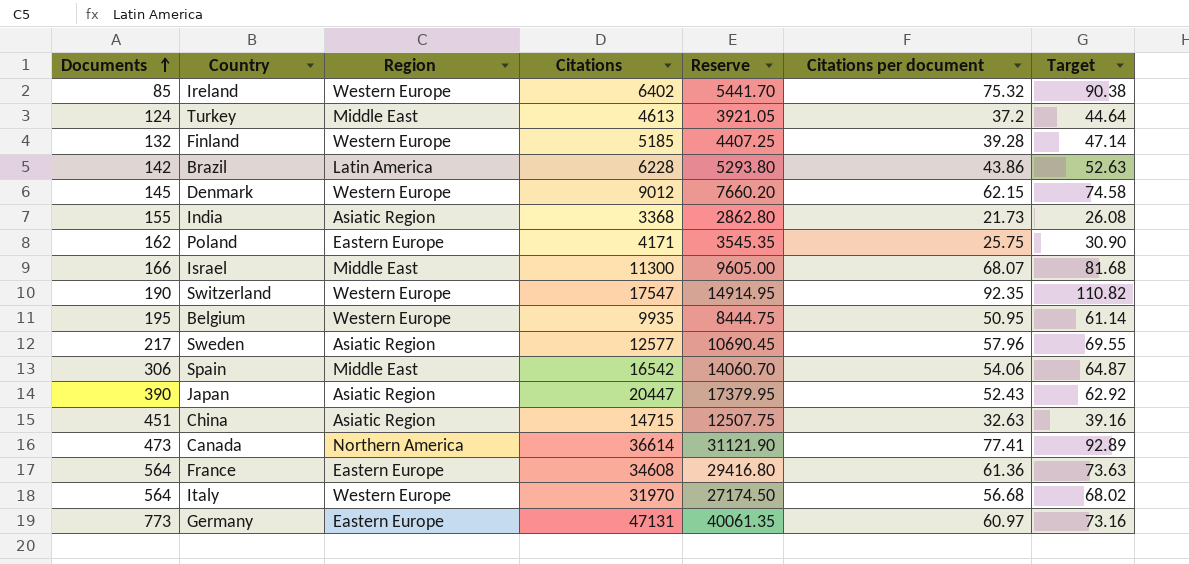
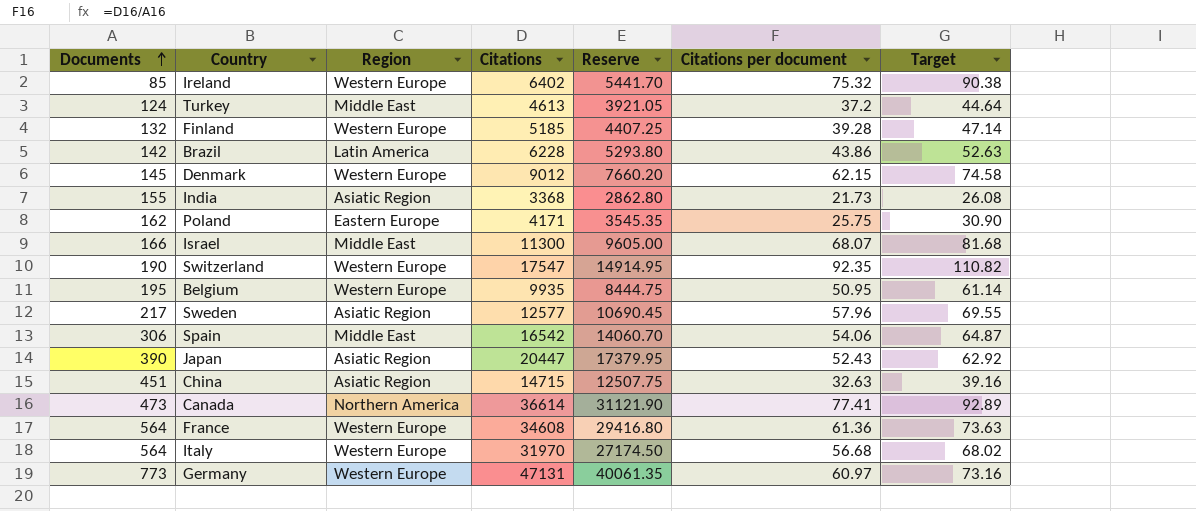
France | Region: Eastern Europe -> Western Europe
Germany | Region: Eastern Europe -> Western Europe

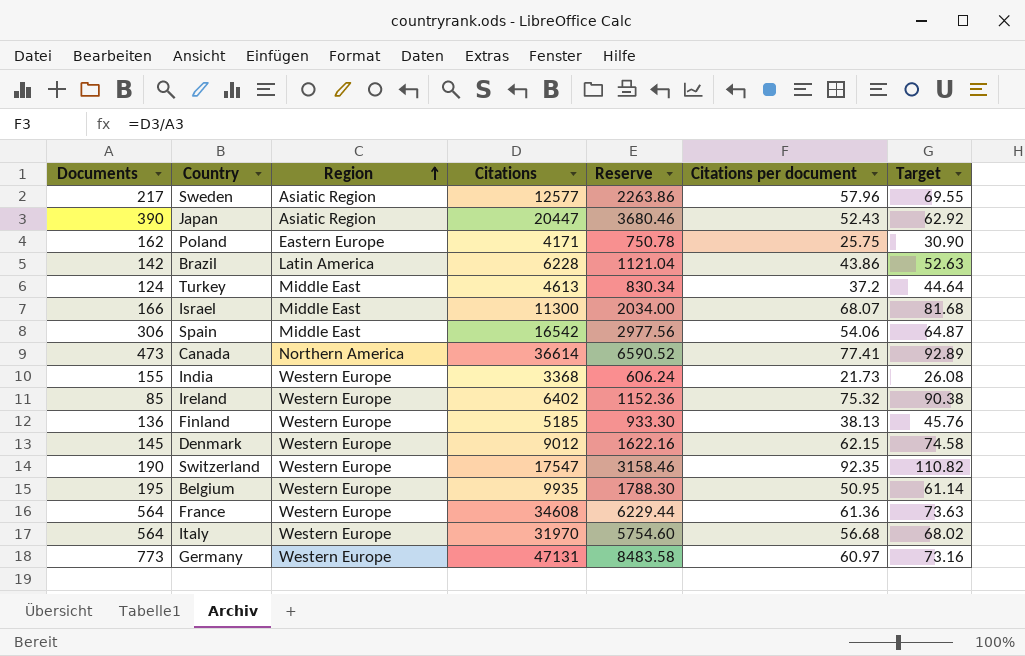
row order: Documents ascending -> Region ascending
column Reserve | formula: [Citations] * 0.85 -> [Citations] * 0.18
row China: 451 | Asiatic Region | 14715 | 12507.75 | 32.63 | 39.16 -> none
India | Region: Asiatic Region -> Western Europe
Finland | Documents: 132 -> 136
Finland | Citations per document: 39.28 -> 38.13
Finland | Target: 47.14 -> 45.76

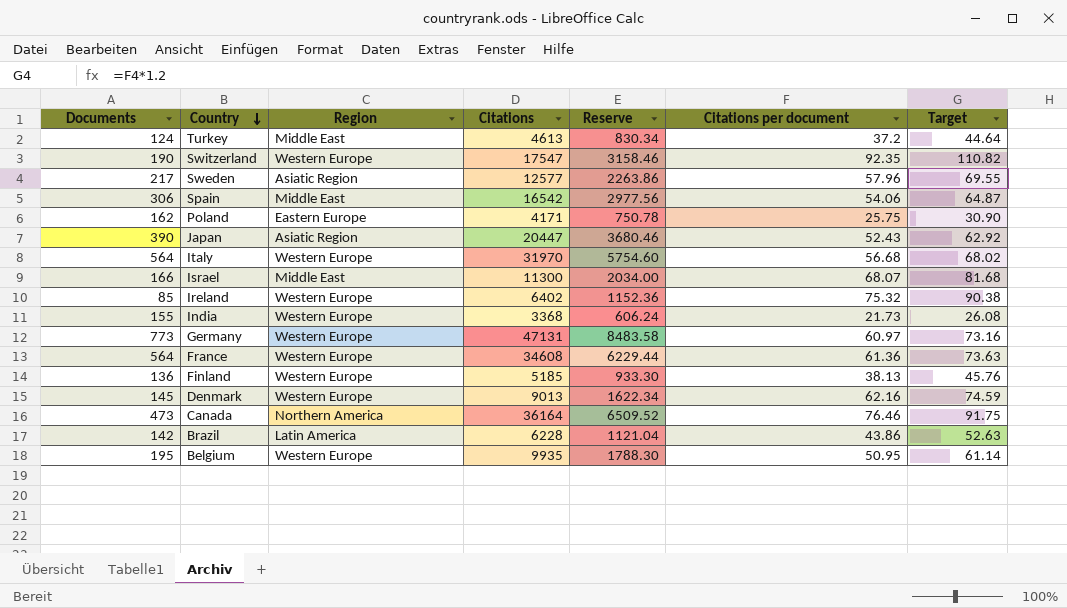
row order: Region ascending -> Country descending
Denmark | Citations: 9012 -> 9013
Denmark | Reserve: 1622.16 -> 1622.34
Denmark | Citations per document: 62.15 -> 62.16
Denmark | Target: 74.58 -> 74.59
Canada | Citations: 36614 -> 36164
Canada | Reserve: 6590.52 -> 6509.52
Canada | Citations per document: 77.41 -> 76.46
Canada | Target: 92.89 -> 91.75

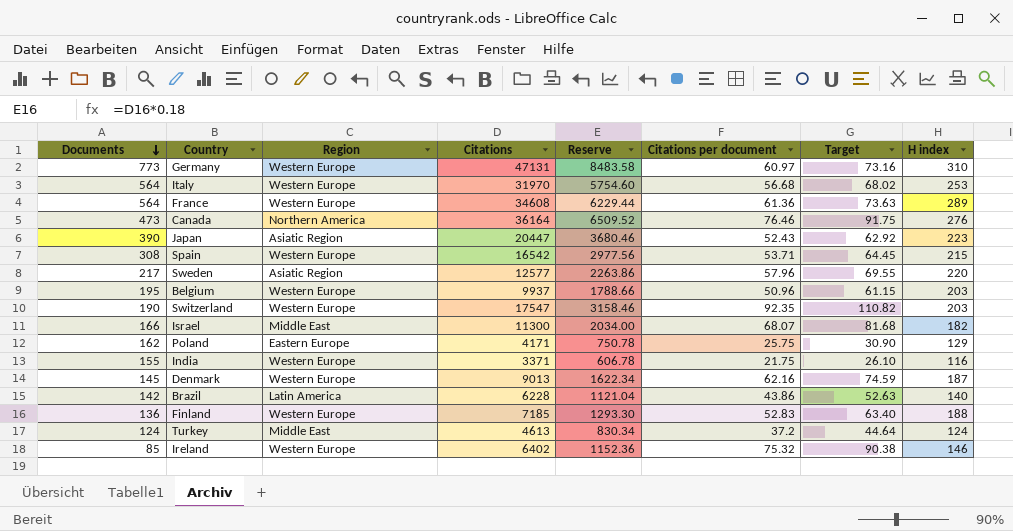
row order: Country descending -> Documents descending
column H index | position: none -> 8
Spain | Documents: 306 -> 308
Spain | Region: Middle East -> Western Europe
Spain | Citations per document: 54.06 -> 53.71
Spain | Target: 64.87 -> 64.45
Belgium | Citations: 9935 -> 9937
Belgium | Reserve: 1788.30 -> 1788.66
Belgium | Citations per document: 50.95 -> 50.96
Belgium | Target: 61.14 -> 61.15
India | Citations: 3368 -> 3371
India | Reserve: 606.24 -> 606.78
India | Citations per document: 21.73 -> 21.75
India | Target: 26.08 -> 26.10
Finland | Citations: 5185 -> 7185
Finland | Reserve: 933.30 -> 1293.30
Finland | Citations per document: 38.13 -> 52.83
Finland | Target: 45.76 -> 63.40

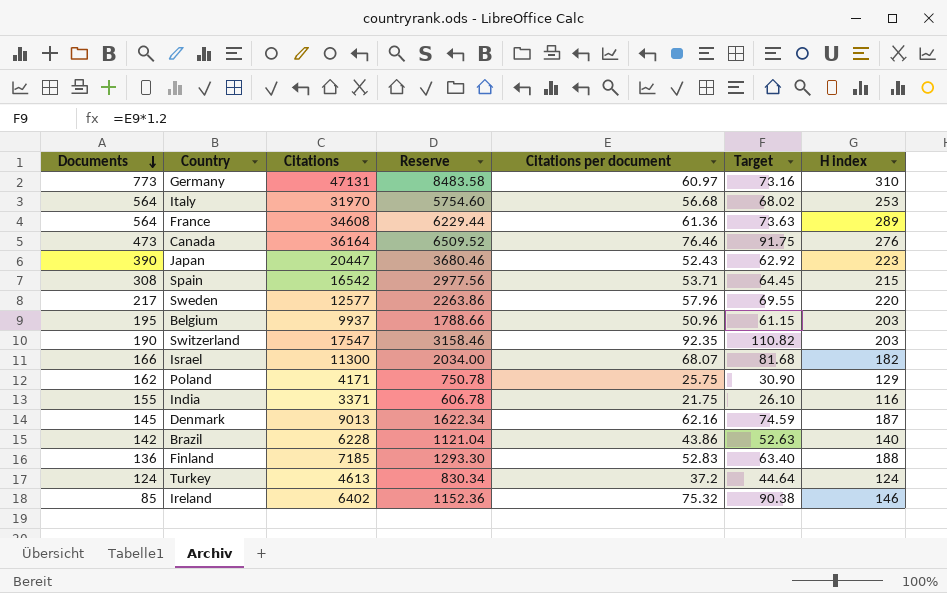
column Region | position: 3 -> none

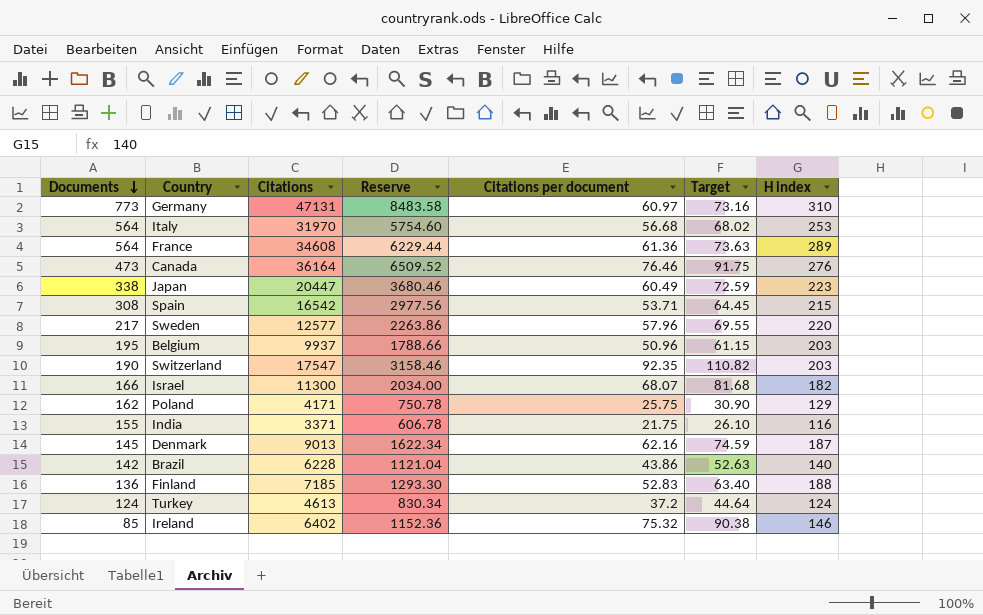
Japan | Documents: 390 -> 338
Japan | Citations per document: 52.43 -> 60.49
Japan | Target: 62.92 -> 72.59

